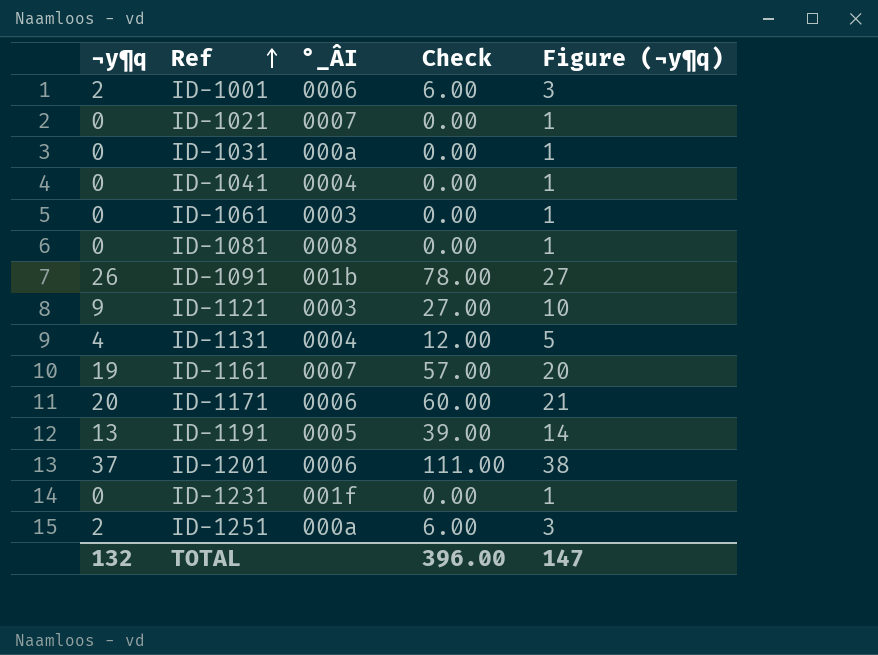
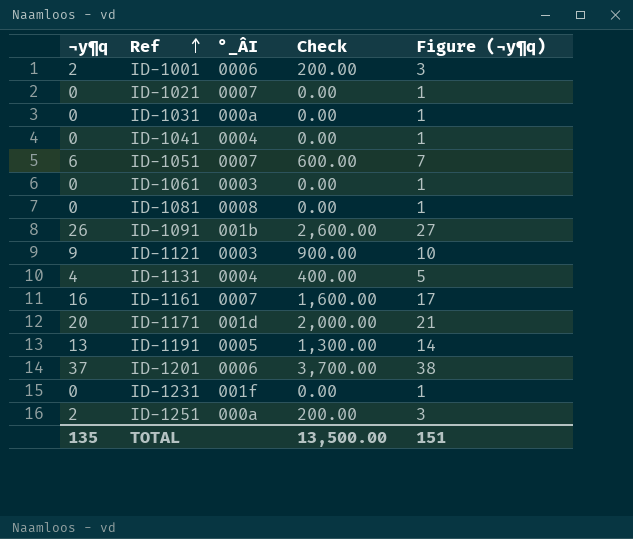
column Check | formula: [¬y¶q] * 3 -> [¬y¶q] * 100
row ID-1051: none -> 6 | 0007 | 600.00 | 7
ID-1161 | ¬y¶q: 19 -> 16
ID-1161 | Figure (¬y¶q): 20 -> 17
ID-1171 | °_ÂI: 0006 -> 001d
TOTAL | ¬y¶q: 132 -> 135
TOTAL | Check: 396.00 -> 13,500.00
TOTAL | Figure (¬y¶q): 147 -> 151

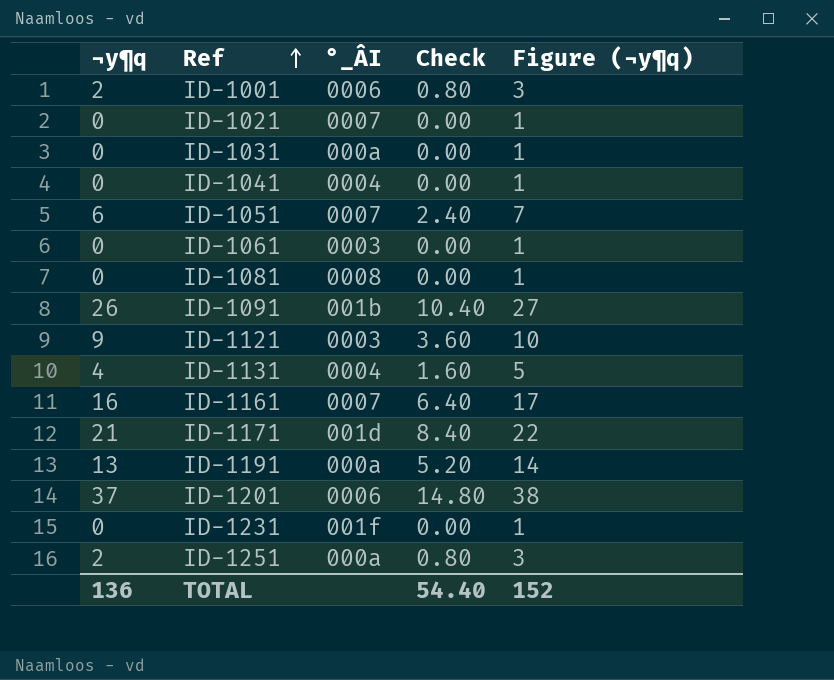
column Check | formula: [¬y¶q] * 100 -> [¬y¶q] * 0.4
ID-1171 | ¬y¶q: 20 -> 21
ID-1171 | Figure (¬y¶q): 21 -> 22
ID-1191 | °_ÂI: 0005 -> 000a
TOTAL | ¬y¶q: 135 -> 136
TOTAL | Check: 13,500.00 -> 54.40
TOTAL | Figure (¬y¶q): 151 -> 152

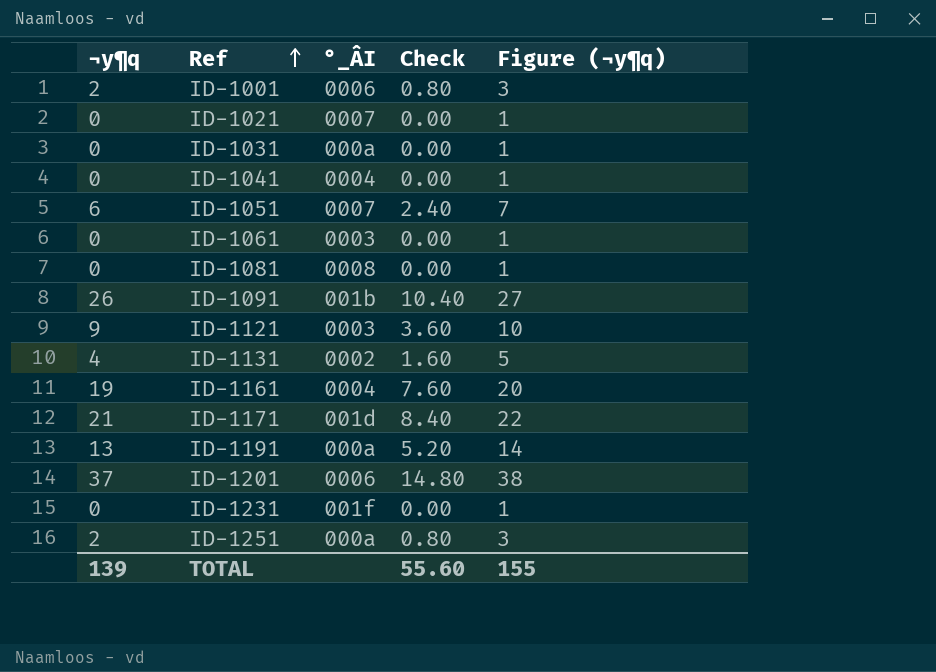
ID-1131 | °_ÂI: 0004 -> 0002
ID-1161 | ¬y¶q: 16 -> 19
ID-1161 | °_ÂI: 0007 -> 0004
ID-1161 | Check: 6.40 -> 7.60
ID-1161 | Figure (¬y¶q): 17 -> 20
TOTAL | ¬y¶q: 136 -> 139
TOTAL | Check: 54.40 -> 55.60
TOTAL | Figure (¬y¶q): 152 -> 155

